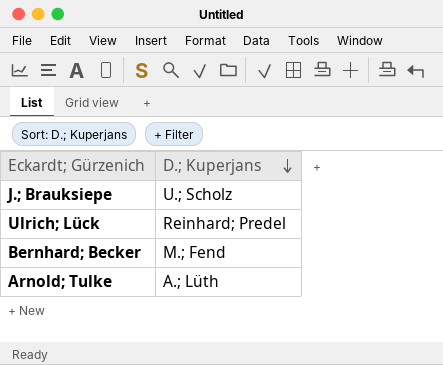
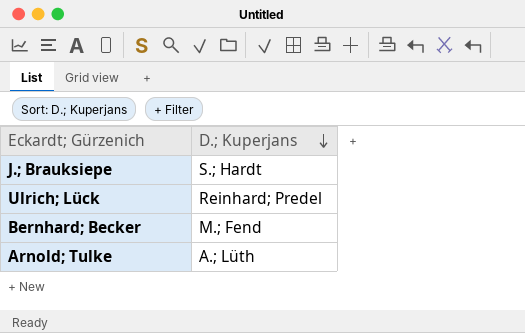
J.; Brauksiepe | D.; Kuperjans: U.; Scholz -> S.; Hardt

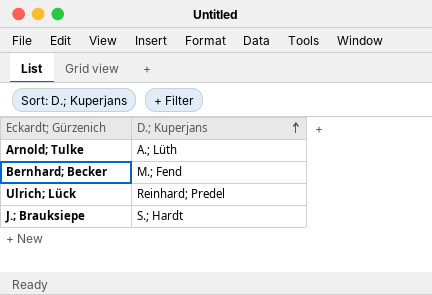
row order: D.; Kuperjans descending -> D.; Kuperjans ascending

